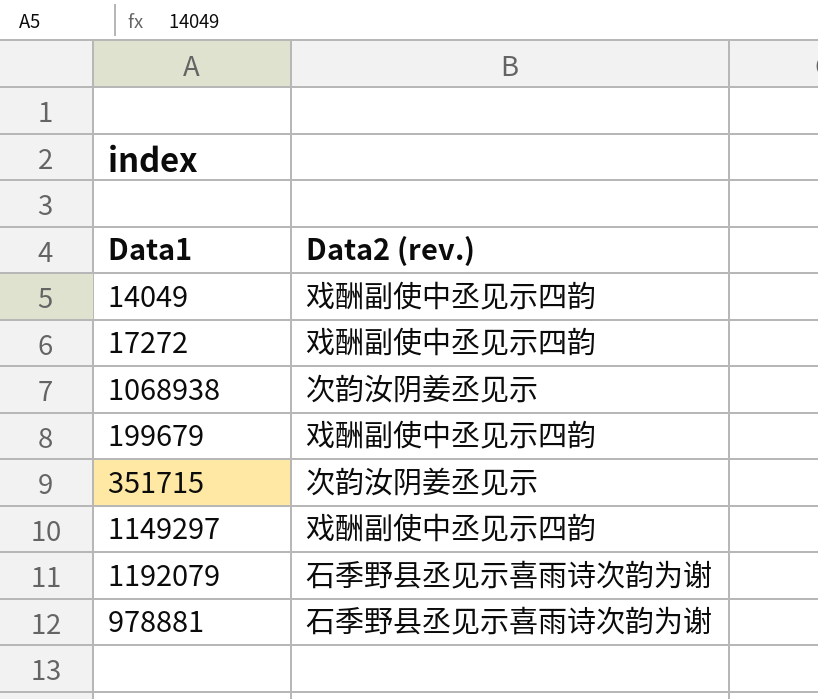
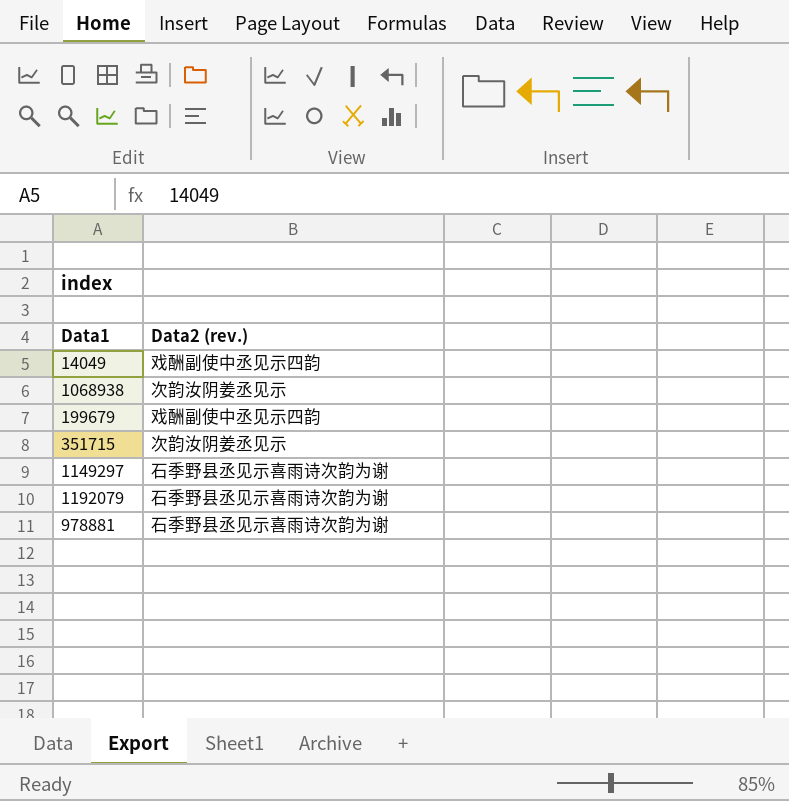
row 17272: 戏酬副使中丞见示四韵 -> none
1149297 | Data2 (rev.): 戏酬副使中丞见示四韵 -> 石季野县丞见示喜雨诗次韵为谢

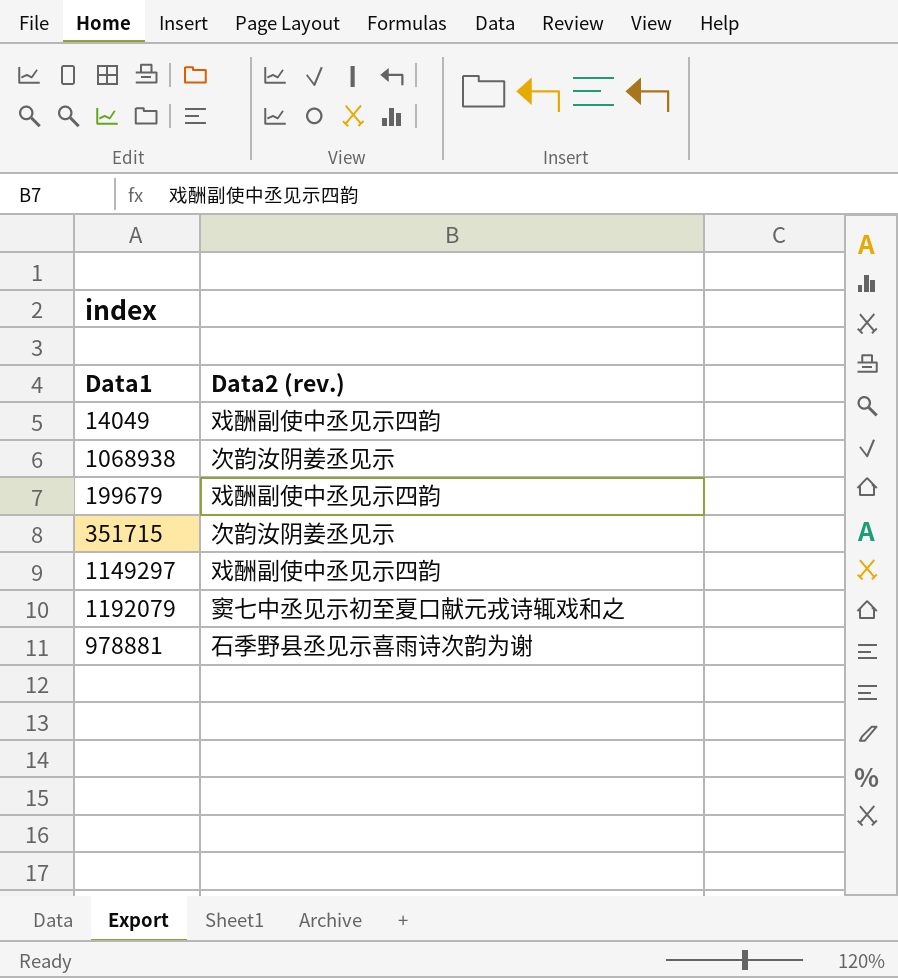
1149297 | Data2 (rev.): 石季野县丞见示喜雨诗次韵为谢 -> 戏酬副使中丞见示四韵
1192079 | Data2 (rev.): 石季野县丞见示喜雨诗次韵为谢 -> 窦七中丞见示初至夏口献元戎诗辄戏和之

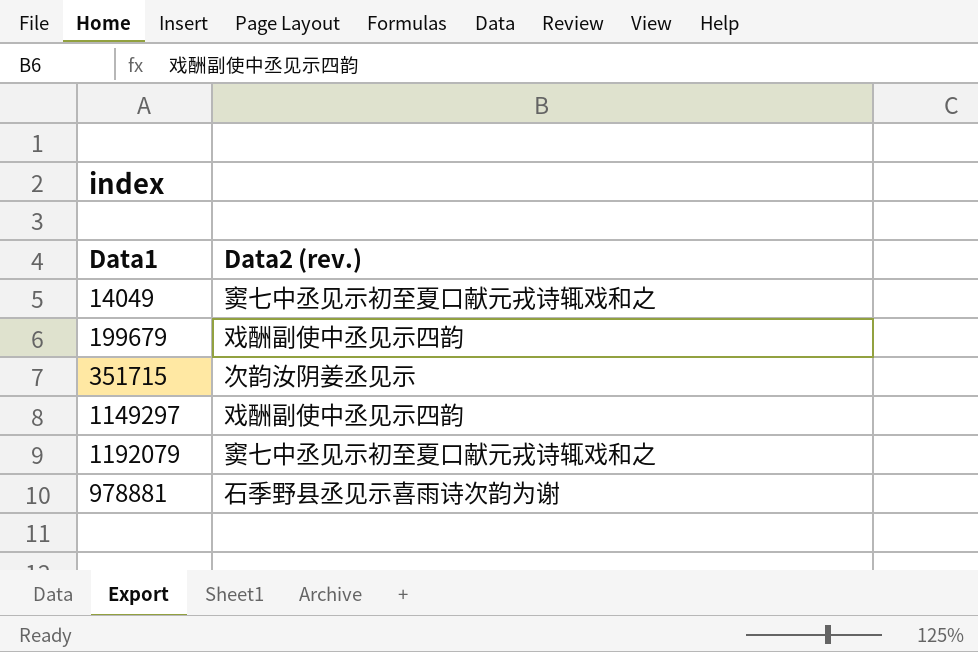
row 1068938: 次韵汝阴姜丞见示 -> none
14049 | Data2 (rev.): 戏酬副使中丞见示四韵 -> 窦七中丞见示初至夏口献元戎诗辄戏和之

